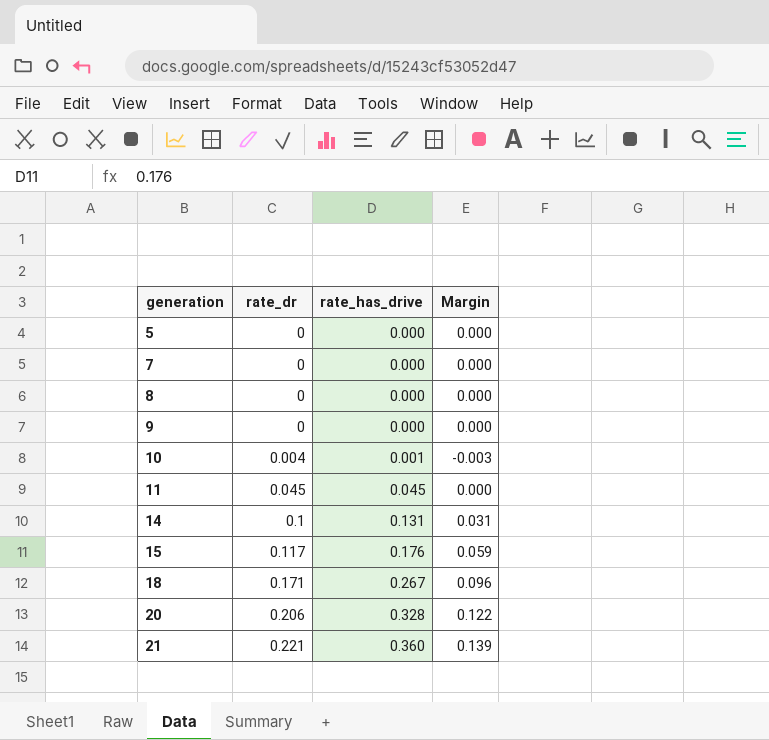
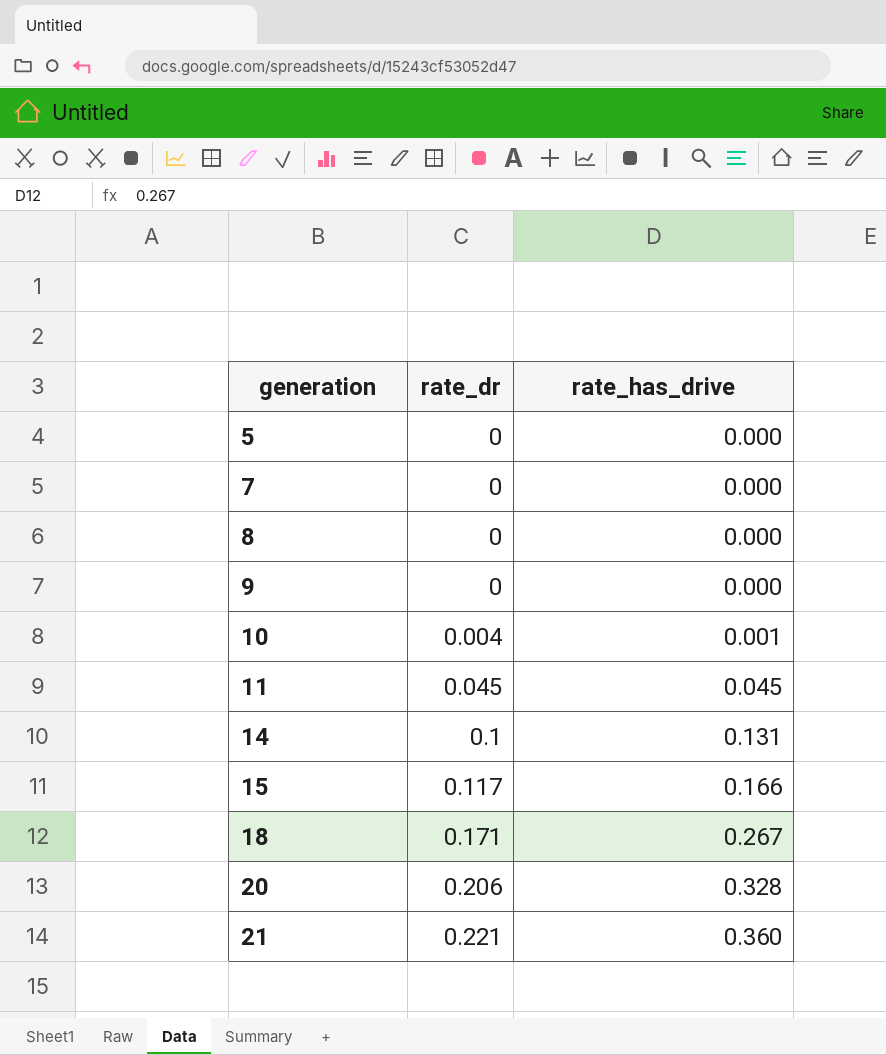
column Margin | formula: [rate_has_drive] - [rate_dr] -> none
15 | rate_has_drive: 0.176 -> 0.166

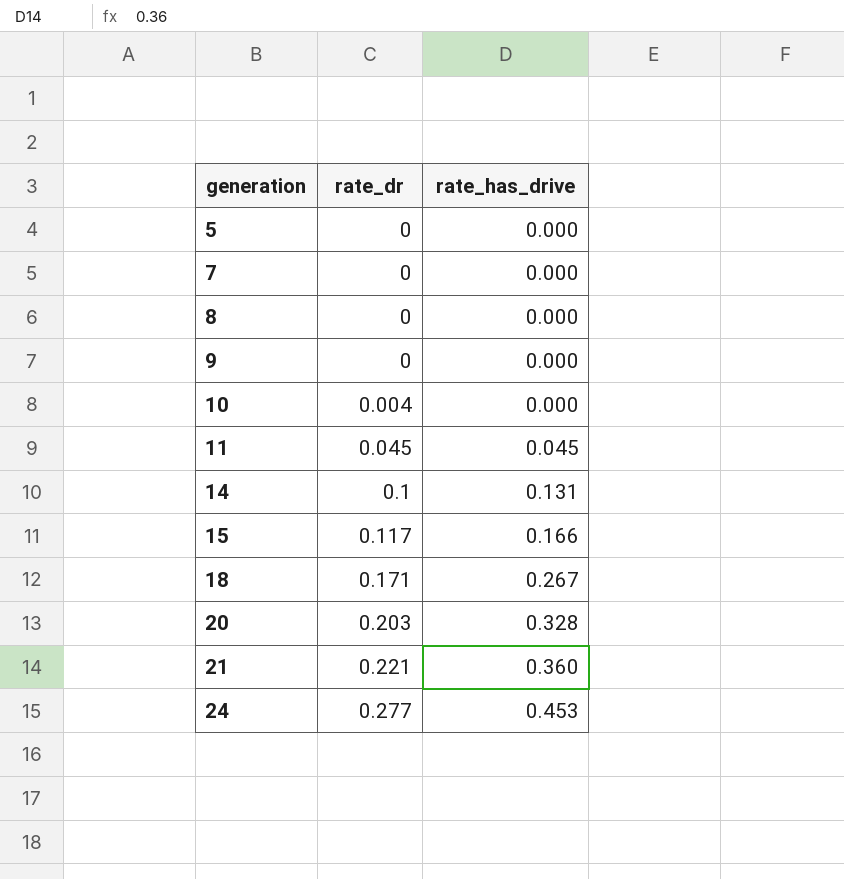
10 | rate_has_drive: 0.001 -> 0.000
20 | rate_dr: 0.206 -> 0.203
row 24: none -> 0.277 | 0.453

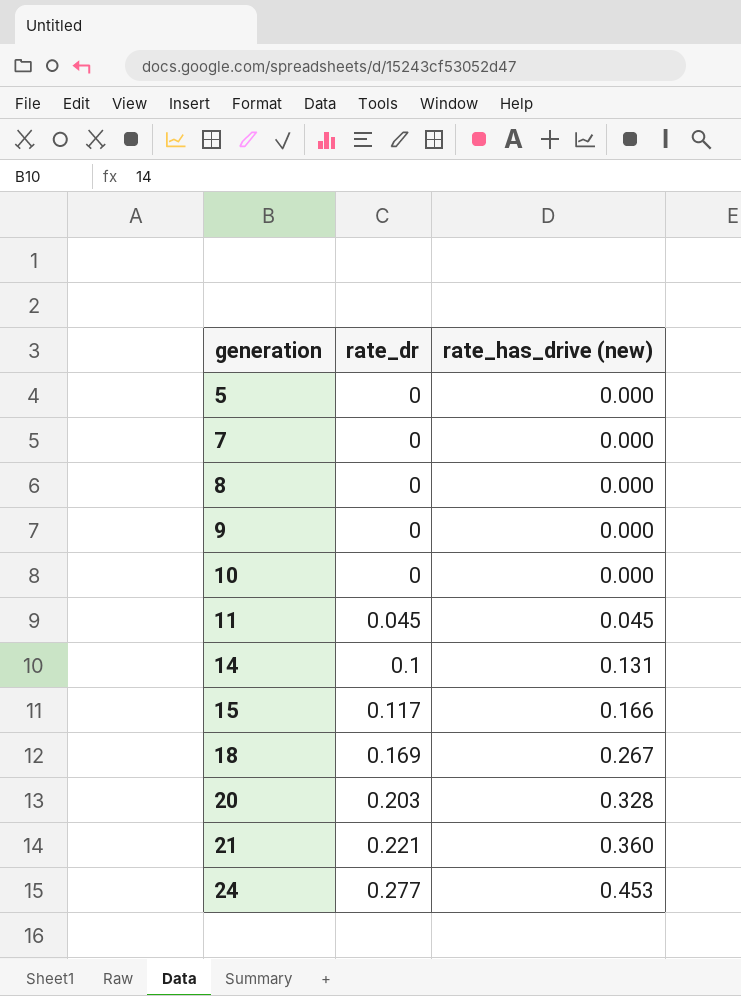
column name: rate_has_drive -> rate_has_drive (new)
10 | rate_dr: 0.004 -> 0
18 | rate_dr: 0.171 -> 0.169

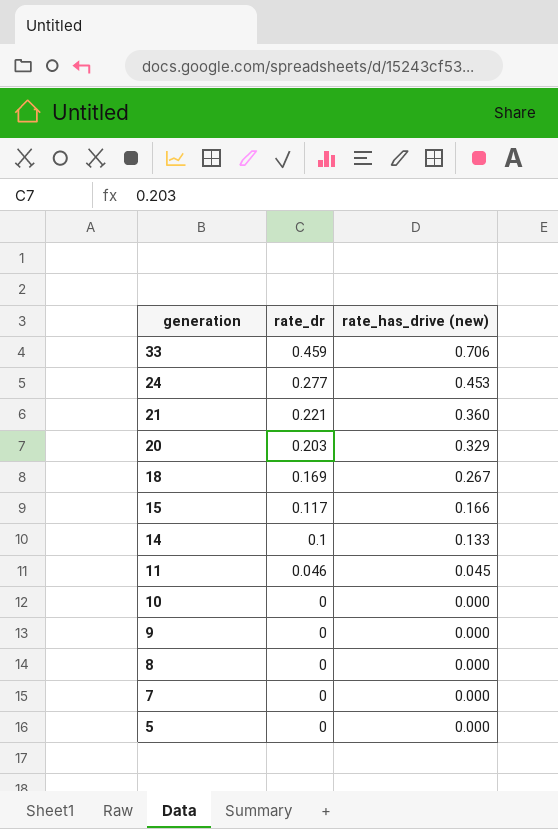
row order: generation ascending -> generation descending
row 33: none -> 0.459 | 0.706
20 | rate_has_drive (new): 0.328 -> 0.329
14 | rate_has_drive (new): 0.131 -> 0.133
11 | rate_dr: 0.045 -> 0.046

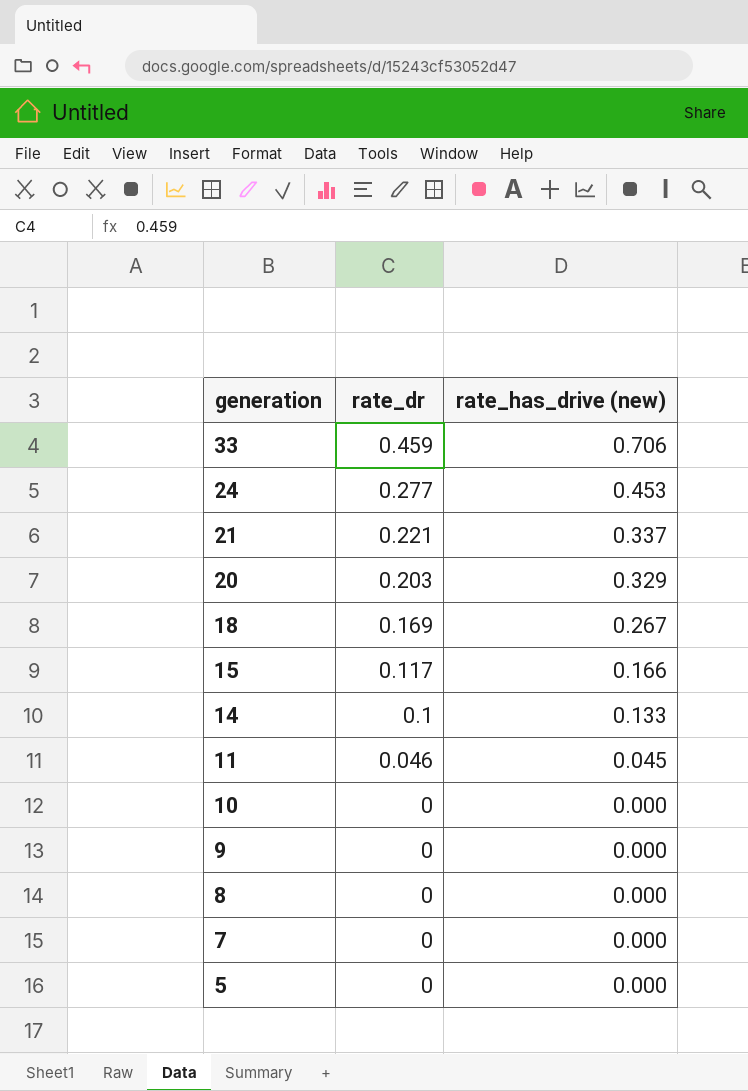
21 | rate_has_drive (new): 0.360 -> 0.337

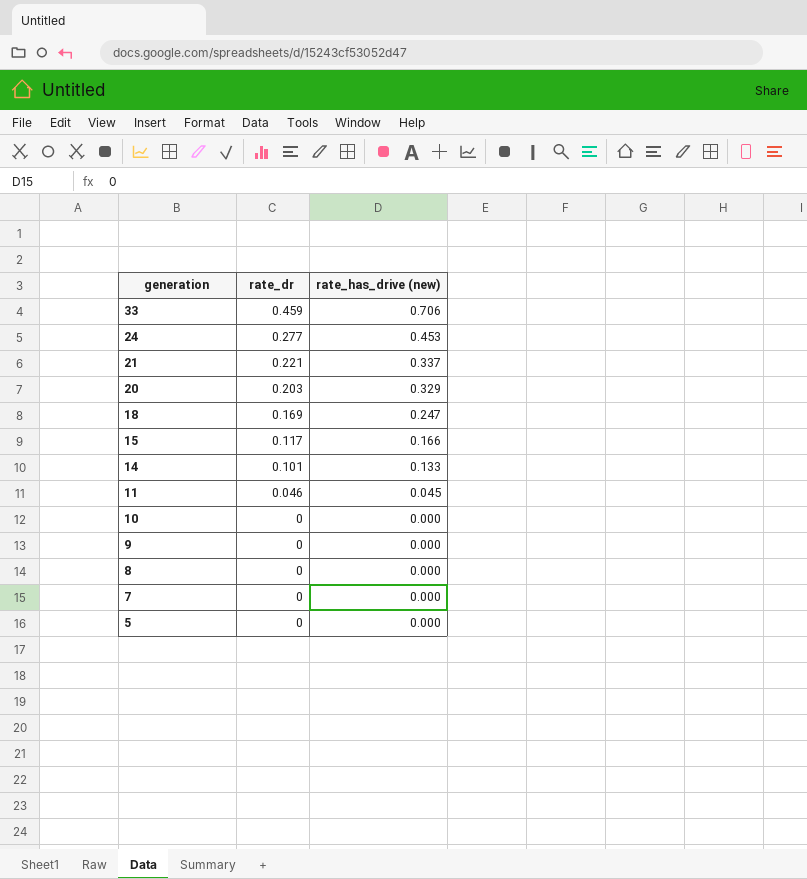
18 | rate_has_drive (new): 0.267 -> 0.247
14 | rate_dr: 0.1 -> 0.101

